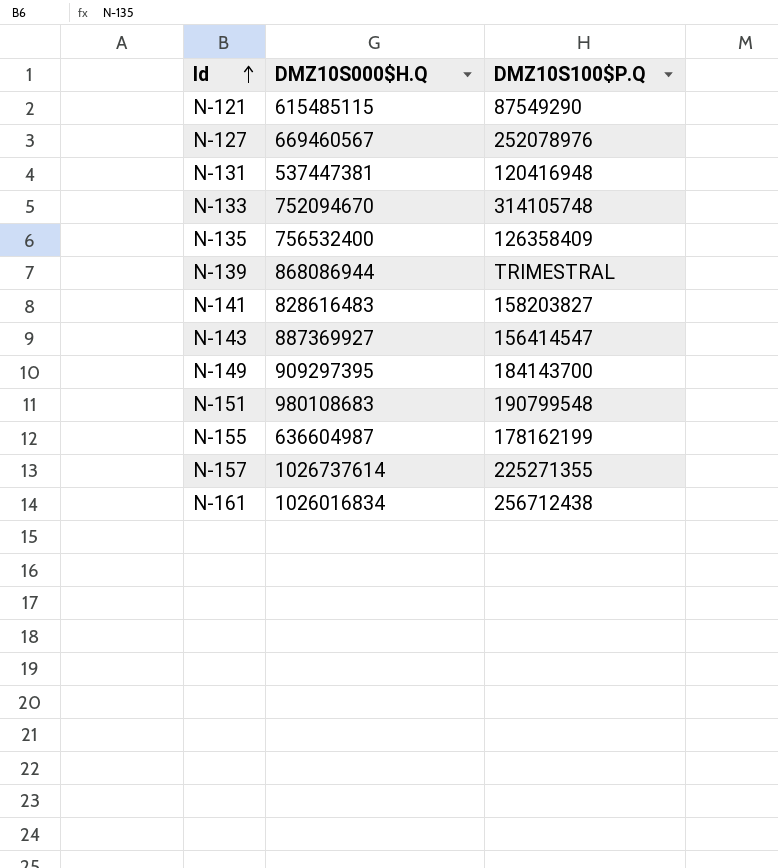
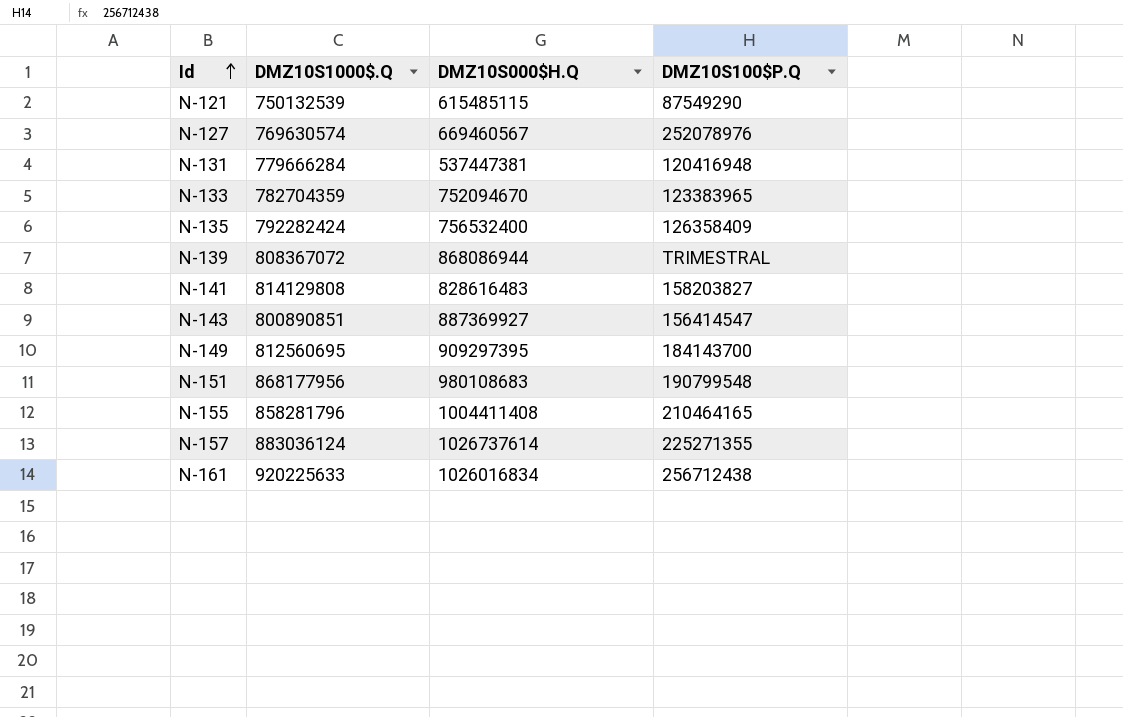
column DMZ10S1000$.Q | position: none -> 2
N-133 | DMZ10S100$P.Q: 314105748 -> 123383965
N-155 | DMZ10S000$H.Q: 636604987 -> 1004411408
N-155 | DMZ10S100$P.Q: 178162199 -> 210464165

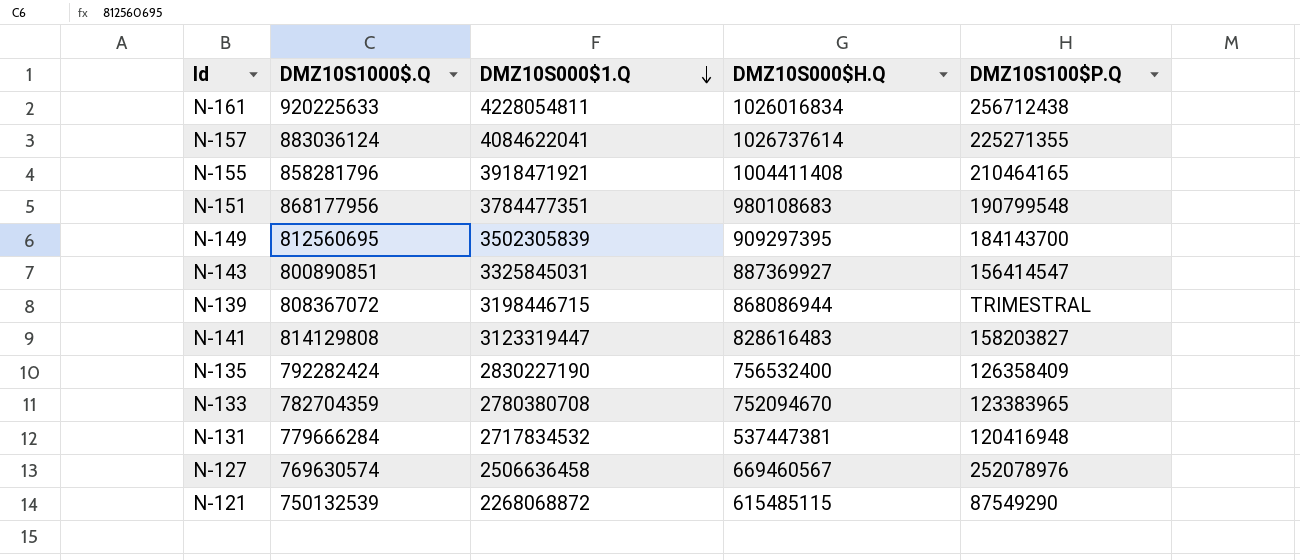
row order: Id ascending -> DMZ10S000$1.Q descending
column DMZ10S000$1.Q | position: none -> 3

